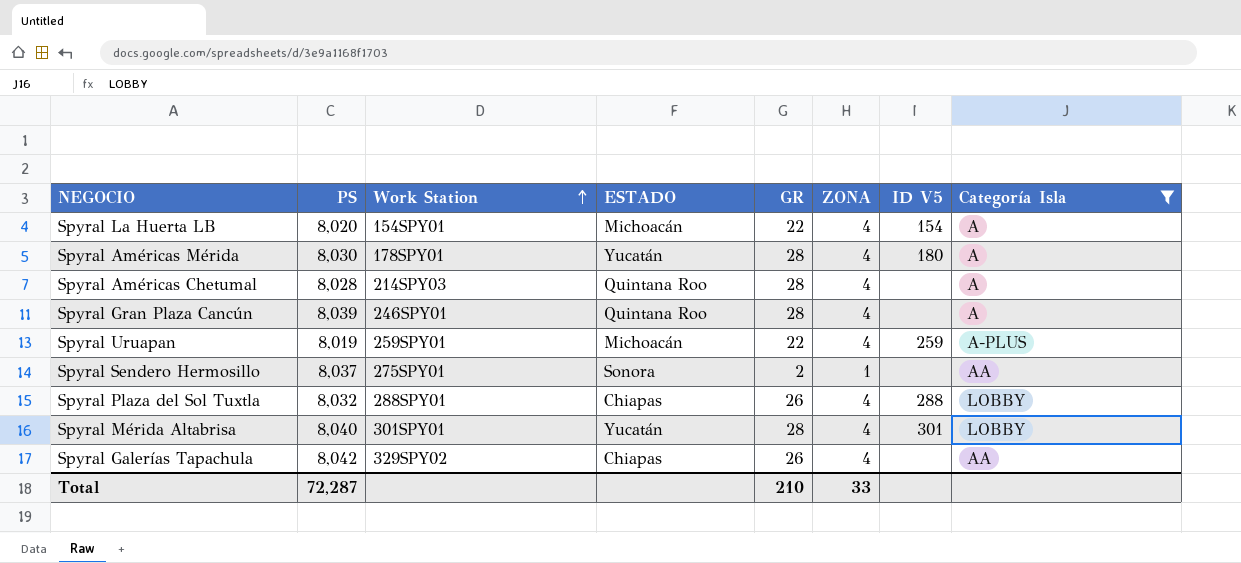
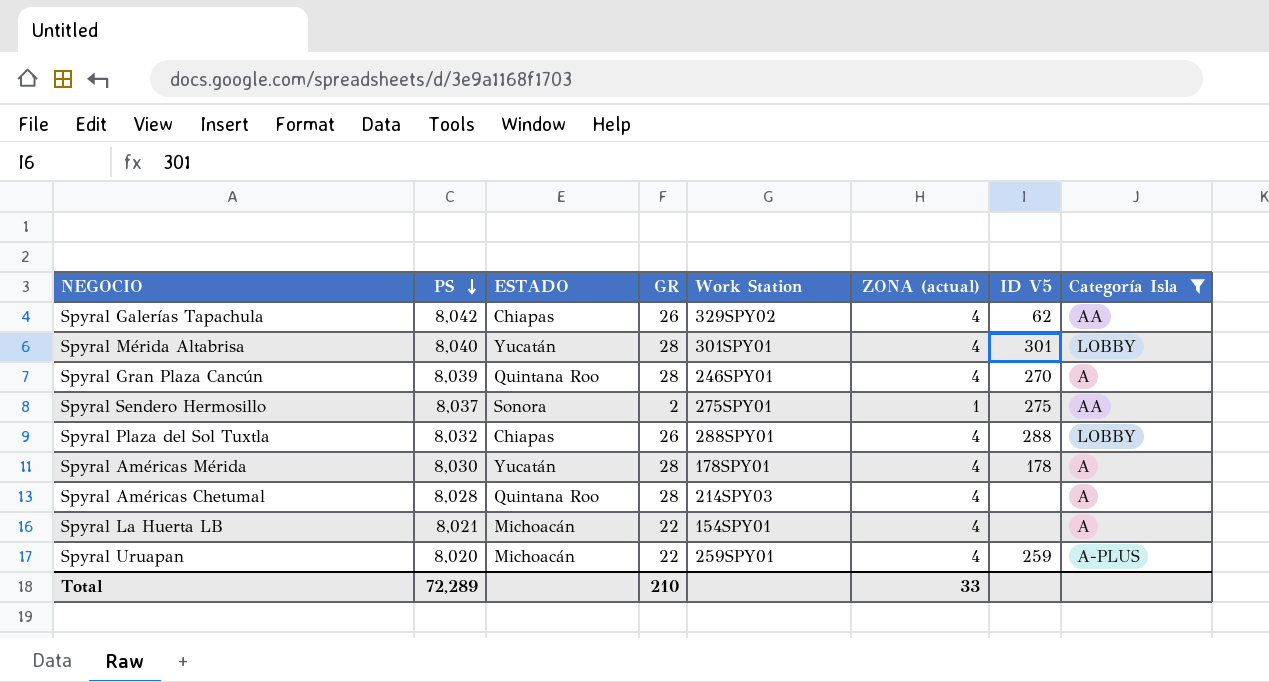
row order: Work Station ascending -> PS descending
column Work Station | position: 3 -> 5
column name: ZONA -> ZONA (actual)
Spyral Galerías Tapachula | ID V5: none -> 62
Spyral Gran Plaza Cancún | ID V5: none -> 270
Spyral Sendero Hermosillo | ID V5: none -> 275
Spyral Américas Mérida | ID V5: 180 -> 178
Spyral La Huerta LB | PS: 8,020 -> 8,021
Spyral La Huerta LB | ID V5: 154 -> none
Spyral Uruapan | PS: 8,019 -> 8,020
Total | PS: 72,287 -> 72,289

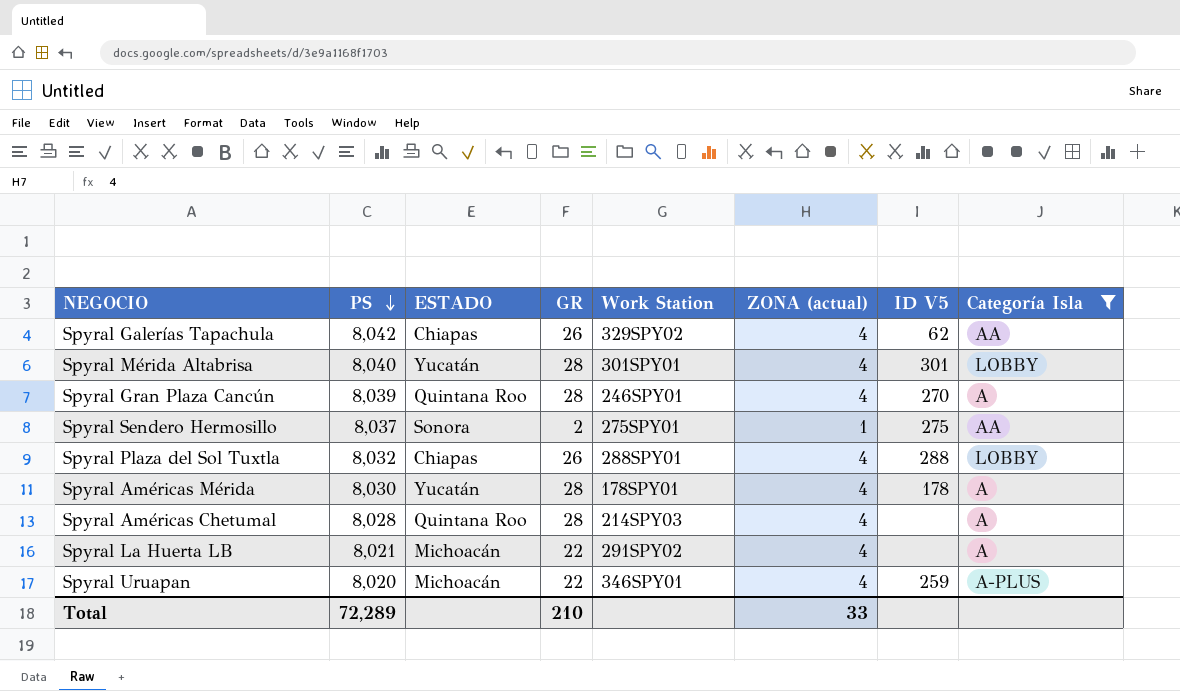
Spyral La Huerta LB | Work Station: 154SPY01 -> 291SPY02
Spyral Uruapan | Work Station: 259SPY01 -> 346SPY01

